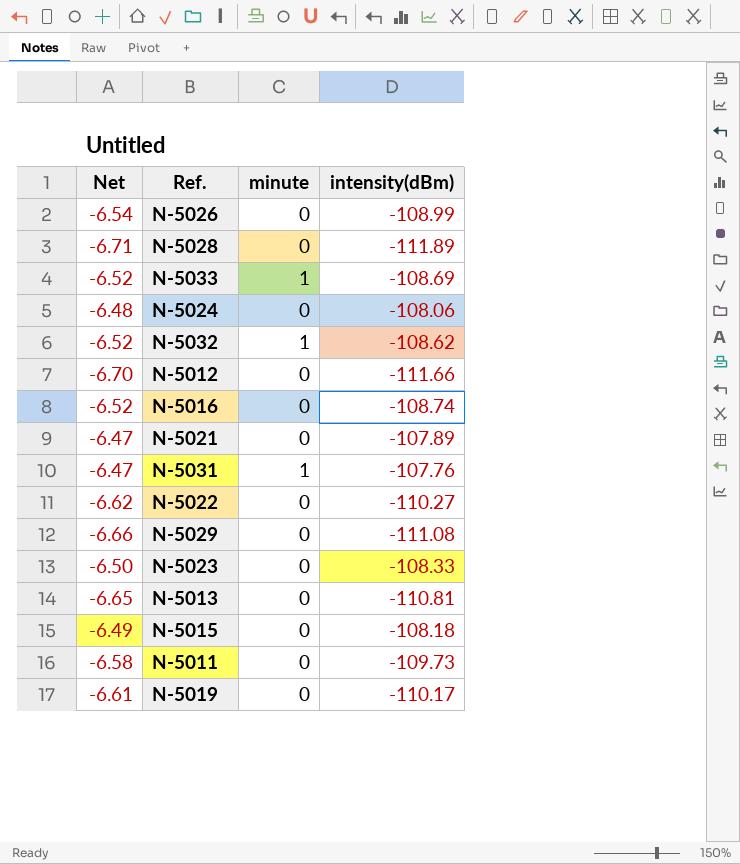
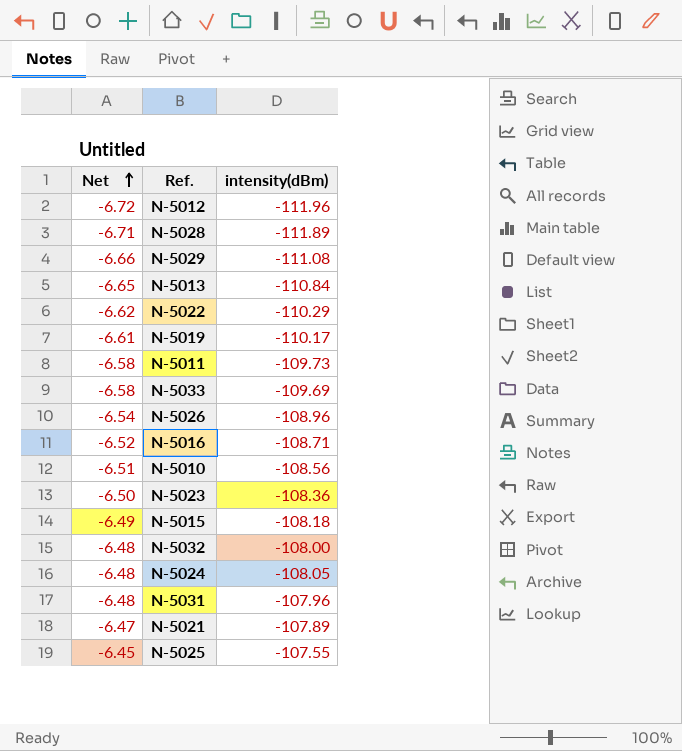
row order: none -> Net ascending
column minute | position: 3 -> none
N-5012 | Net: -6.70 -> -6.72
N-5012 | intensity(dBm): -111.66 -> -111.96
N-5013 | intensity(dBm): -110.81 -> -110.84
N-5022 | intensity(dBm): -110.27 -> -110.29
N-5033 | Net: -6.52 -> -6.58
N-5033 | intensity(dBm): -108.69 -> -109.69
N-5026 | intensity(dBm): -108.99 -> -108.96
N-5016 | intensity(dBm): -108.74 -> -108.71
row N-5010: none -> -6.51 | -108.56
N-5023 | intensity(dBm): -108.33 -> -108.36
N-5032 | Net: -6.52 -> -6.48
N-5032 | intensity(dBm): -108.62 -> -108.00
N-5024 | intensity(dBm): -108.06 -> -108.05
N-5031 | Net: -6.47 -> -6.48
N-5031 | intensity(dBm): -107.76 -> -107.96
row N-5025: none -> -6.45 | -107.55

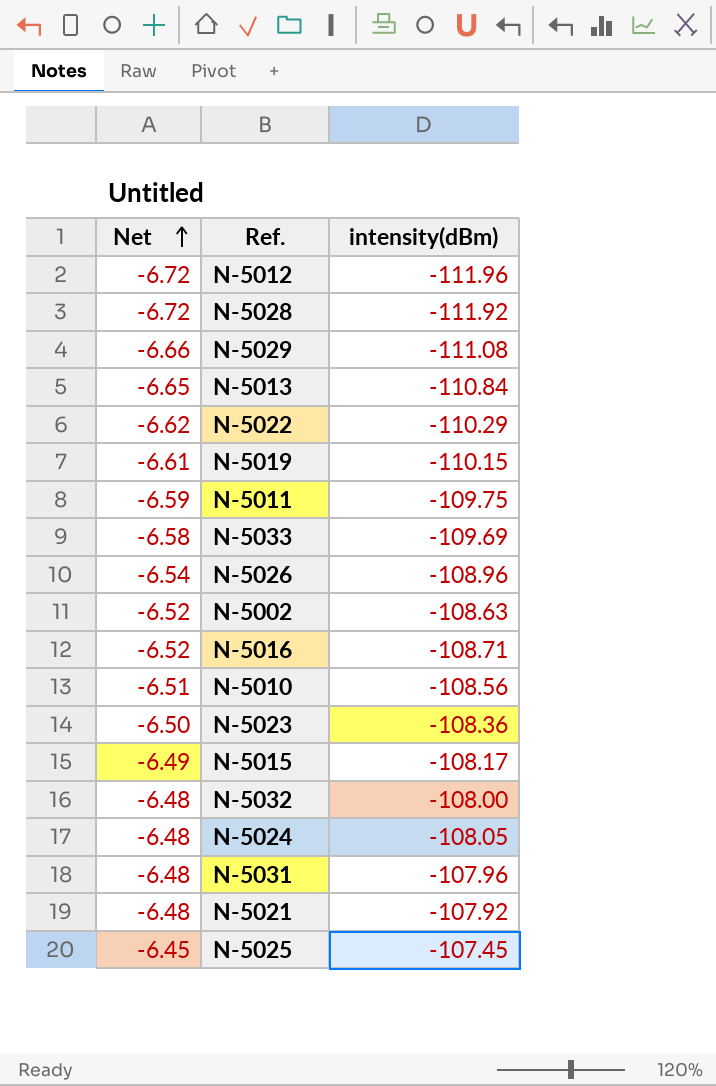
N-5028 | Net: -6.71 -> -6.72
N-5028 | intensity(dBm): -111.89 -> -111.92
N-5019 | intensity(dBm): -110.17 -> -110.15
N-5011 | Net: -6.58 -> -6.59
N-5011 | intensity(dBm): -109.73 -> -109.75
row N-5002: none -> -6.52 | -108.63
N-5015 | intensity(dBm): -108.18 -> -108.17
N-5021 | Net: -6.47 -> -6.48
N-5021 | intensity(dBm): -107.89 -> -107.92
N-5025 | intensity(dBm): -107.55 -> -107.45

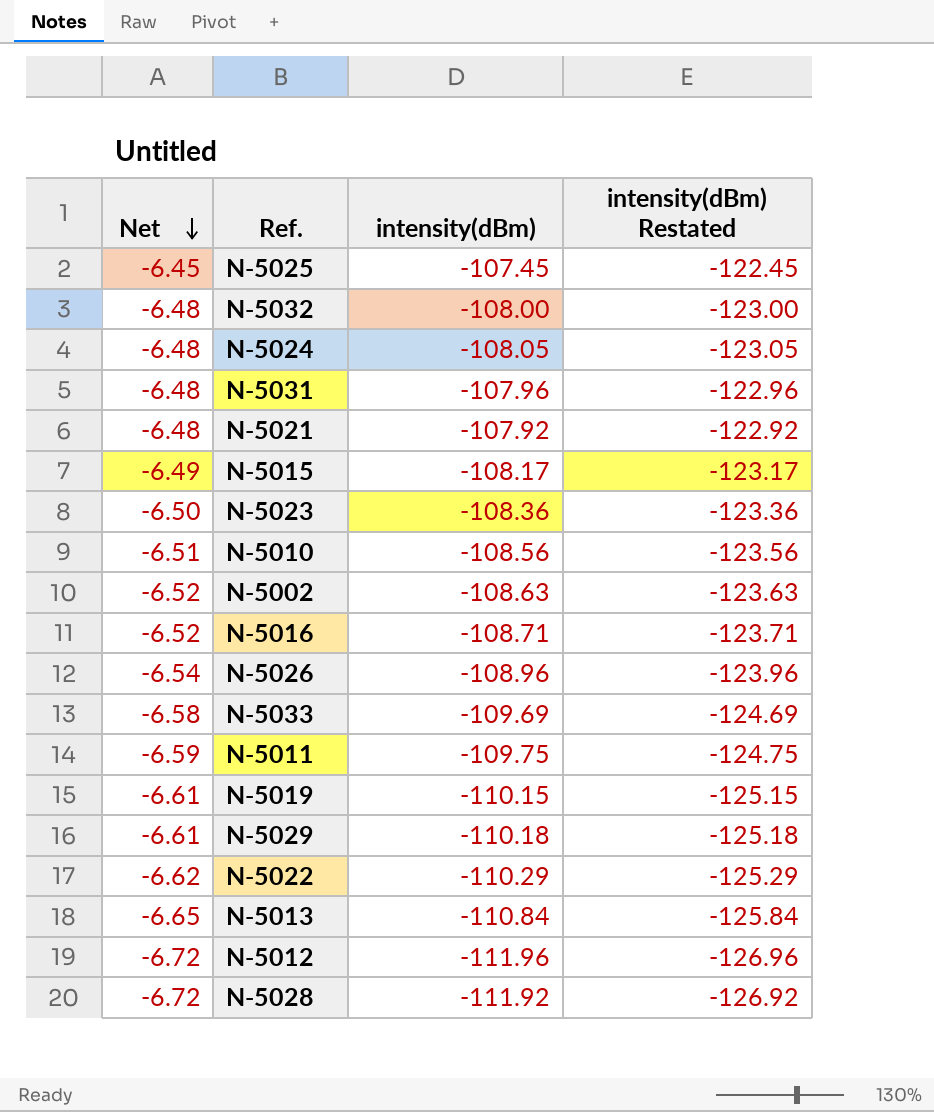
row order: Net ascending -> Net descending
column intensity(dBm) Restated | formula: none -> [intensity(dBm)] - 15
N-5029 | Net: -6.66 -> -6.61
N-5029 | intensity(dBm): -111.08 -> -110.18

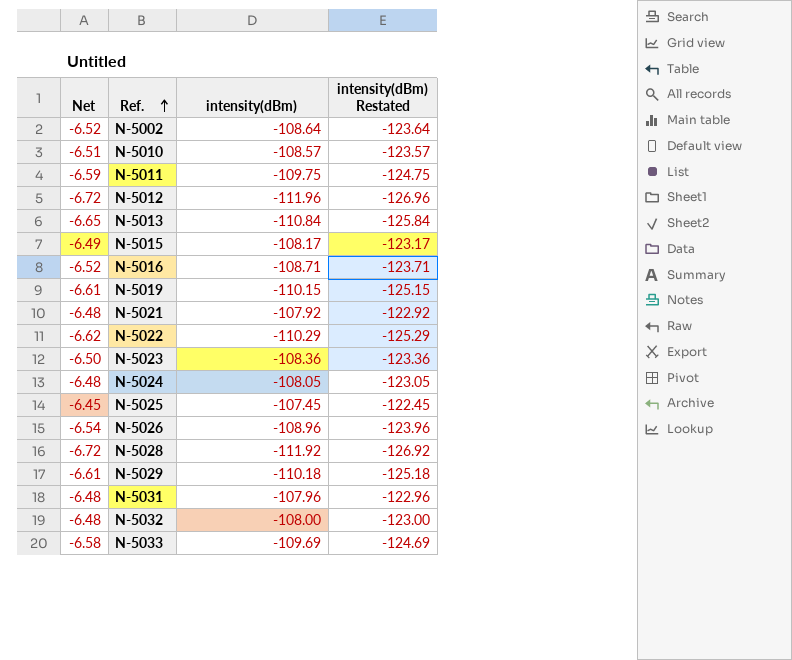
row order: Net descending -> Ref. ascending
N-5002 | intensity(dBm): -108.63 -> -108.64
N-5002 | intensity(dBm) Restated: -123.63 -> -123.64
N-5010 | intensity(dBm): -108.56 -> -108.57
N-5010 | intensity(dBm) Restated: -123.56 -> -123.57

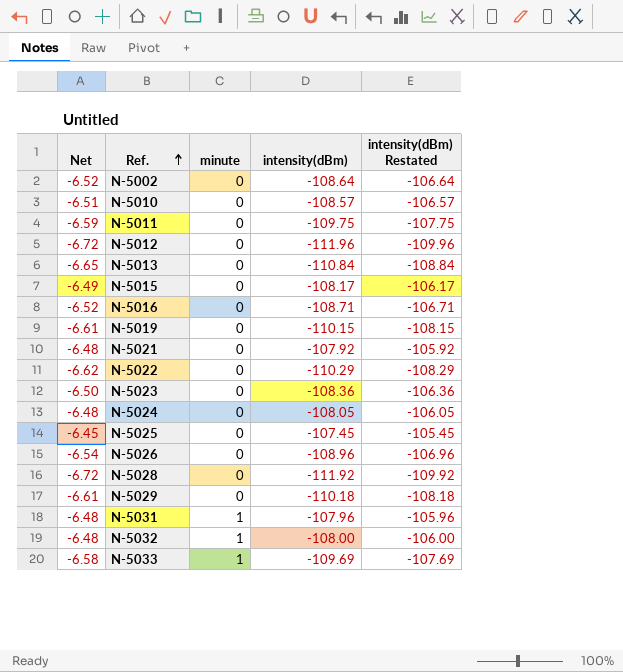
column minute | position: none -> 3
column intensity(dBm) Restated | formula: [intensity(dBm)] - 15 -> [intensity(dBm)] + 2

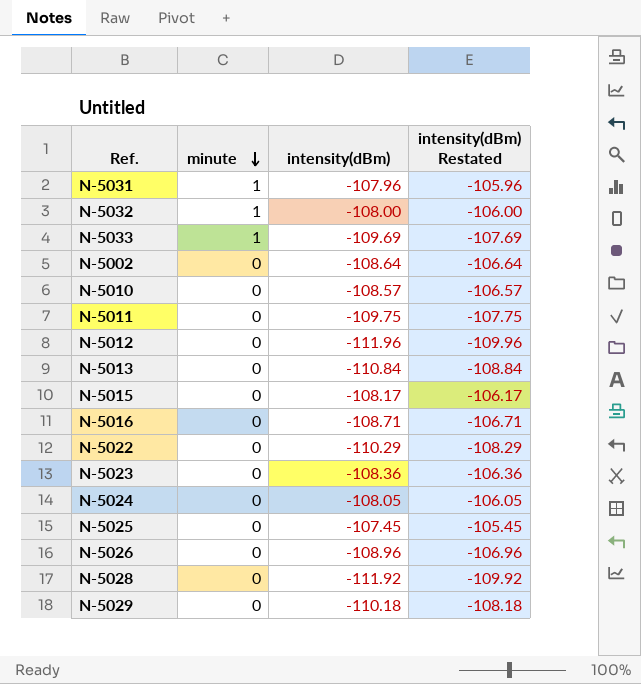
row order: Ref. ascending -> minute descending
column Net | formula: [intensity(dBm)] * 0.06 -> none
row N-5019: -6.61 | 0 | -110.15 | -108.15 -> none
row N-5021: -6.48 | 0 | -107.92 | -105.92 -> none

